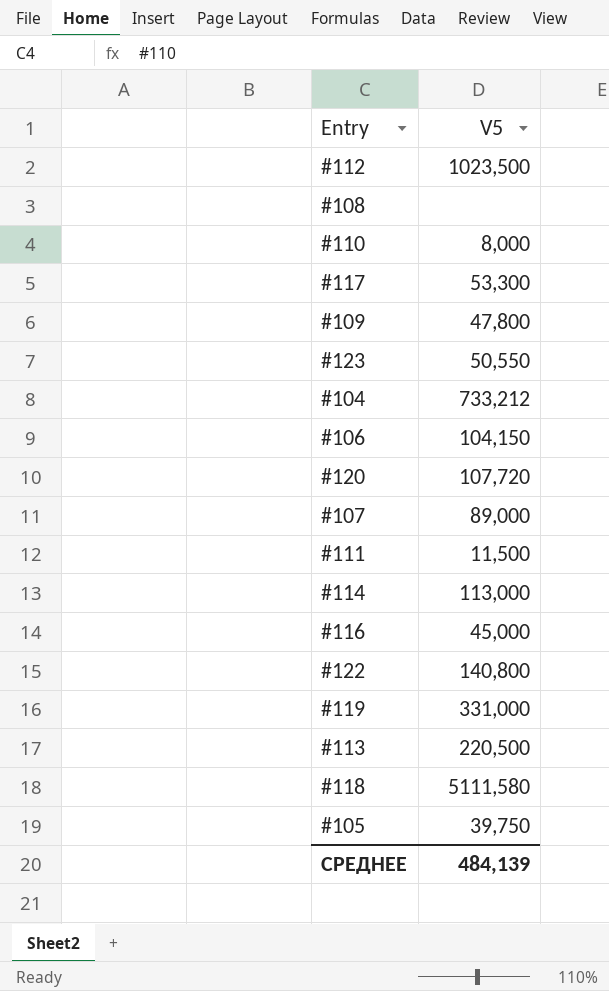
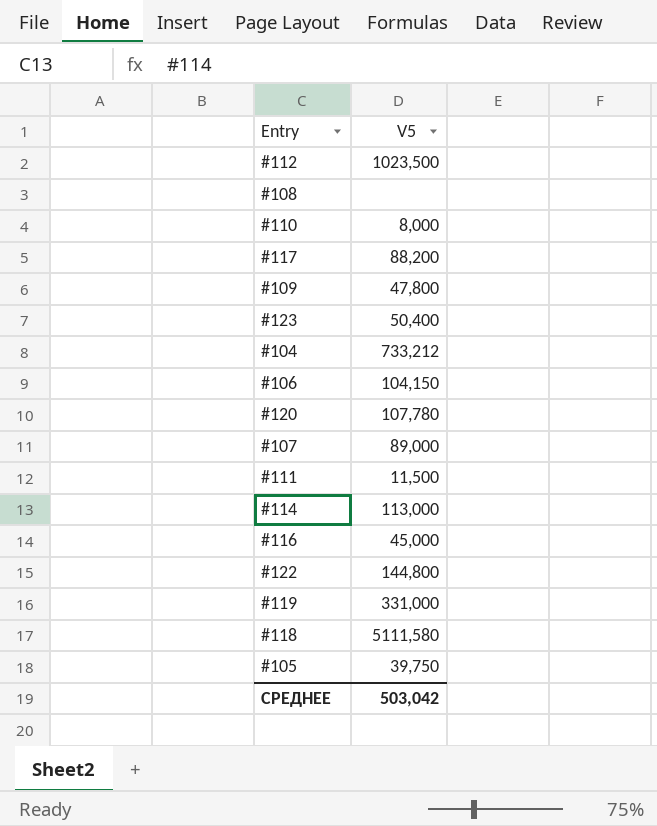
row #113: 220,500 -> none
#117 | V5: 53,300 -> 88,200
#123 | V5: 50,550 -> 50,400
#120 | V5: 107,720 -> 107,780
#122 | V5: 140,800 -> 144,800
СРЕДНЕЕ | V5: 484,139 -> 503,042

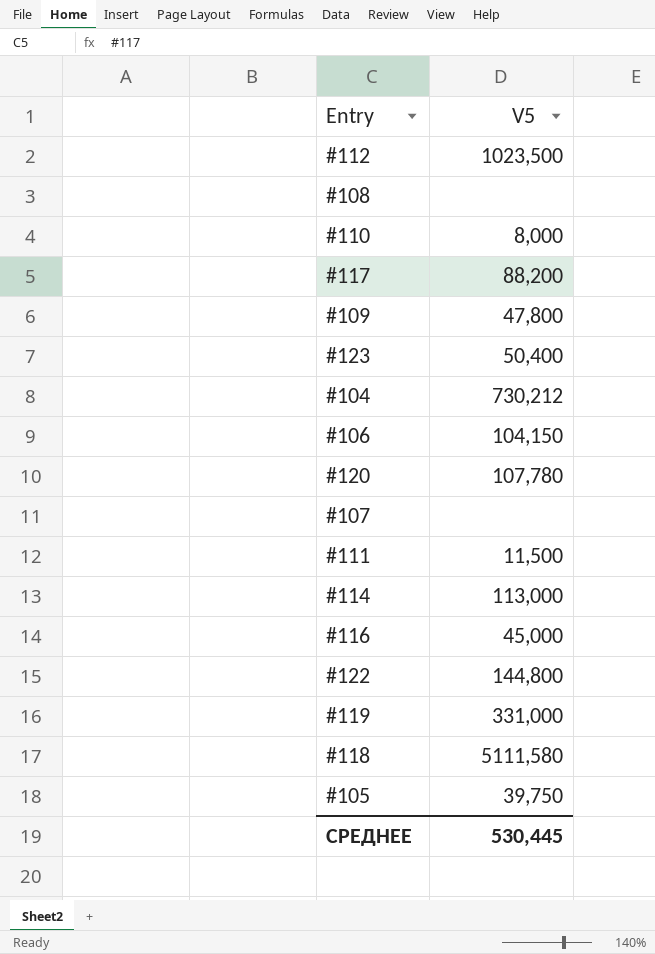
#104 | V5: 733,212 -> 730,212
#107 | V5: 89,000 -> none
СРЕДНЕЕ | V5: 503,042 -> 530,445

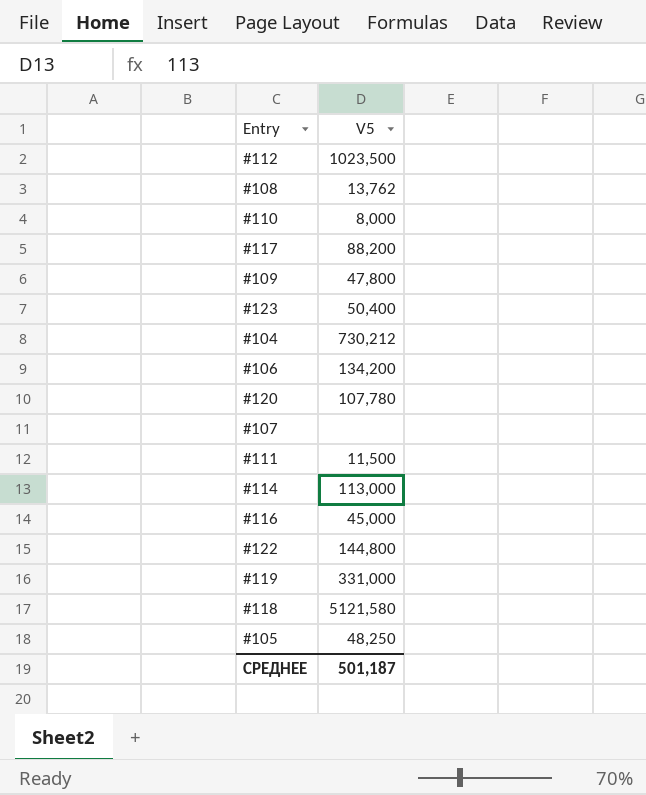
#108 | V5: none -> 13,762
#106 | V5: 104,150 -> 134,200
#118 | V5: 5111,580 -> 5121,580
#105 | V5: 39,750 -> 48,250
СРЕДНЕЕ | V5: 530,445 -> 501,187

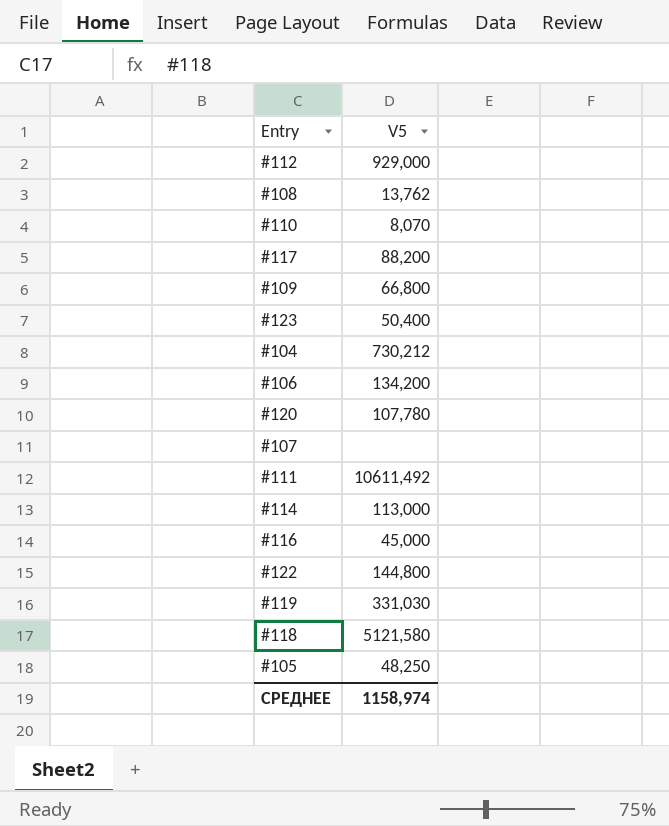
#112 | V5: 1023,500 -> 929,000
#110 | V5: 8,000 -> 8,070
#109 | V5: 47,800 -> 66,800
#111 | V5: 11,500 -> 10611,492
#119 | V5: 331,000 -> 331,030
СРЕДНЕЕ | V5: 501,187 -> 1158,974

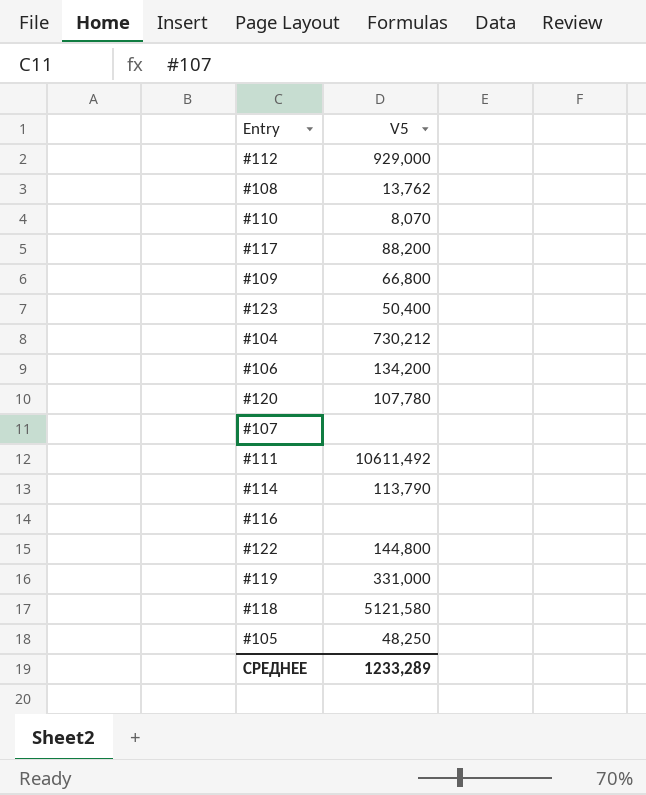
#114 | V5: 113,000 -> 113,790
#116 | V5: 45,000 -> none
#119 | V5: 331,030 -> 331,000
СРЕДНЕЕ | V5: 1158,974 -> 1233,289

